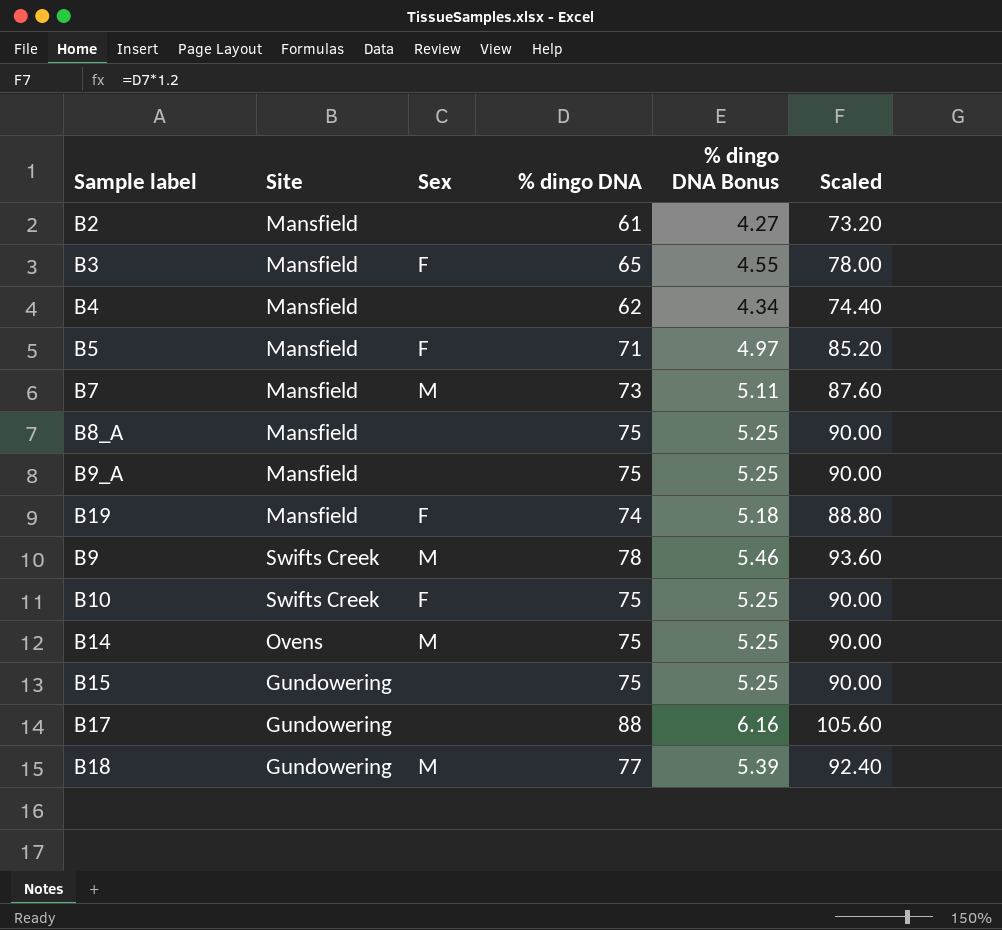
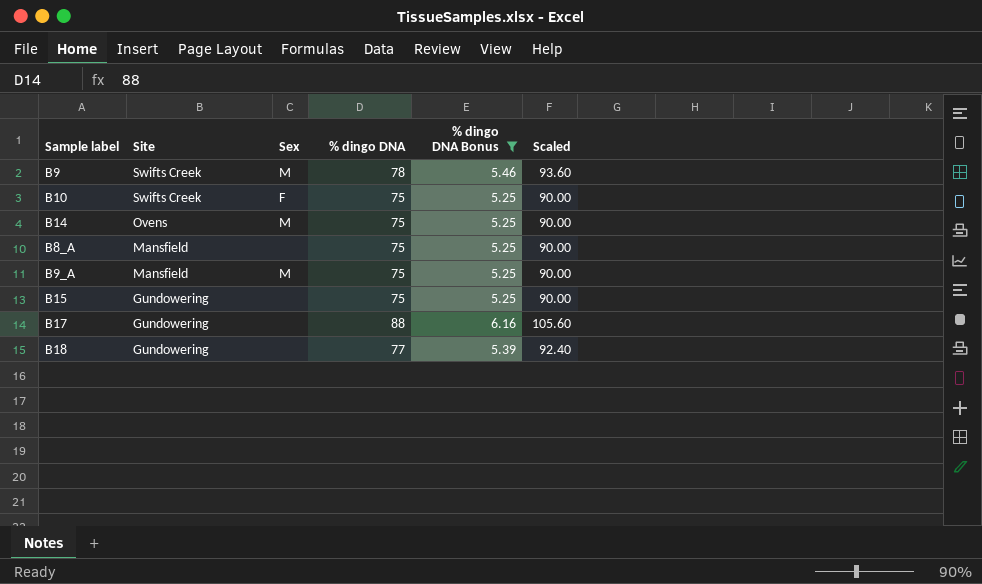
filter: none -> % dingo DNA Bonus >= 5.25
row order: none -> Site descending
B9_A | Sex: none -> M
B18 | Sex: M -> none

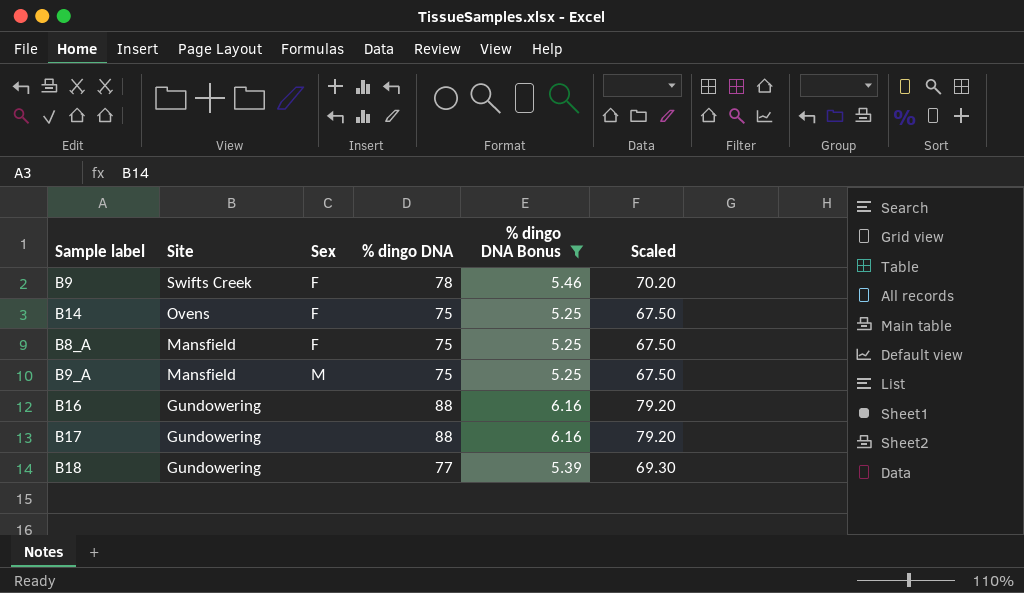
column Scaled | formula: [% dingo DNA] * 1.2 -> [% dingo DNA] * 0.9
row B10: Swifts Creek | F | 75 | 5.25 | 90.00 -> none
row B15: Gundowering | none | 75 | 5.25 | 90.00 -> none
B9 | Sex: M -> F
B14 | Sex: M -> F
B8_A | Sex: none -> F
row B16: none -> Gundowering | none | 88 | 6.16 | 79.20

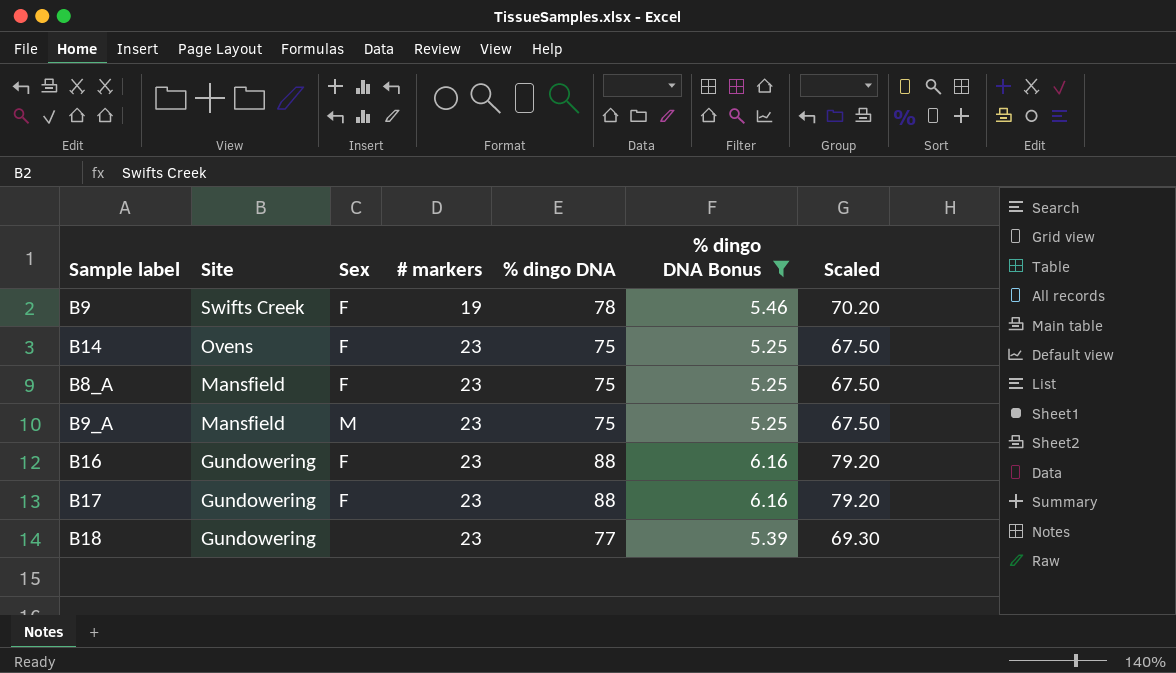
column # markers | position: none -> 4
B16 | Sex: none -> F
B17 | Sex: none -> F

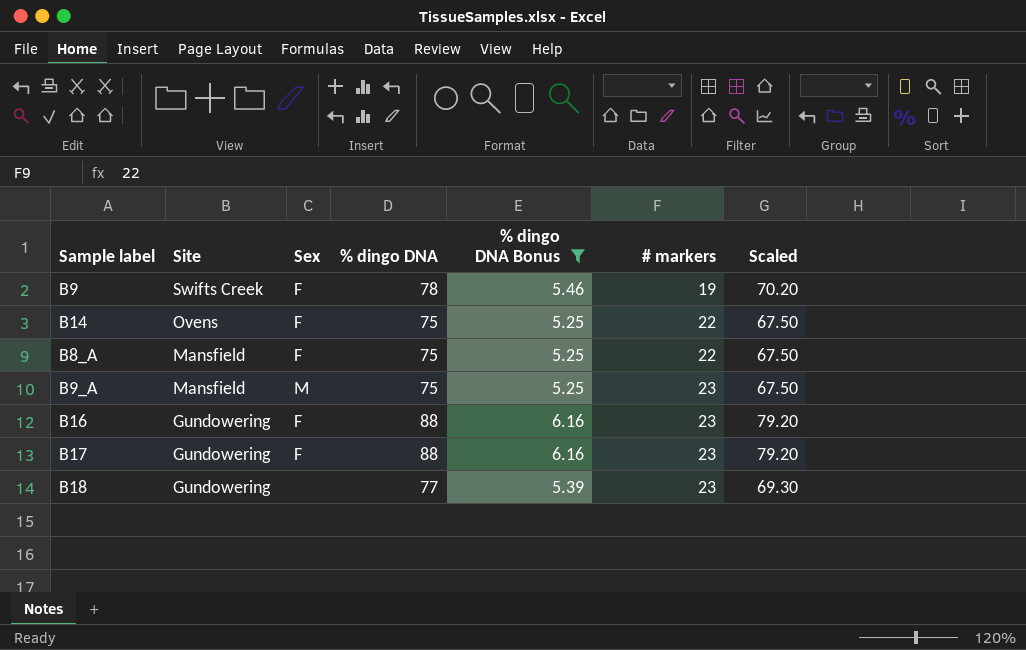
column # markers | position: 4 -> 6
B14 | # markers: 23 -> 22
B8_A | # markers: 23 -> 22

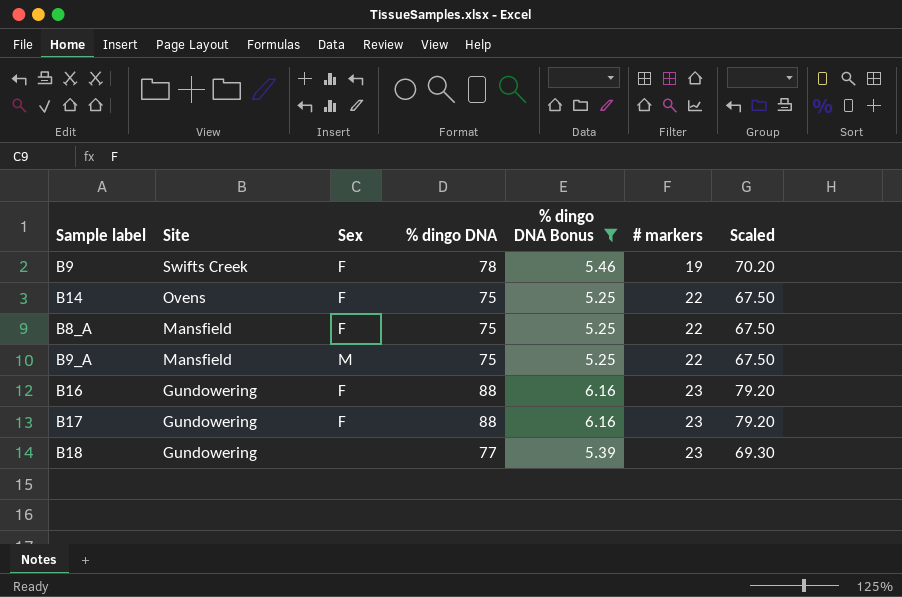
B9_A | # markers: 23 -> 22

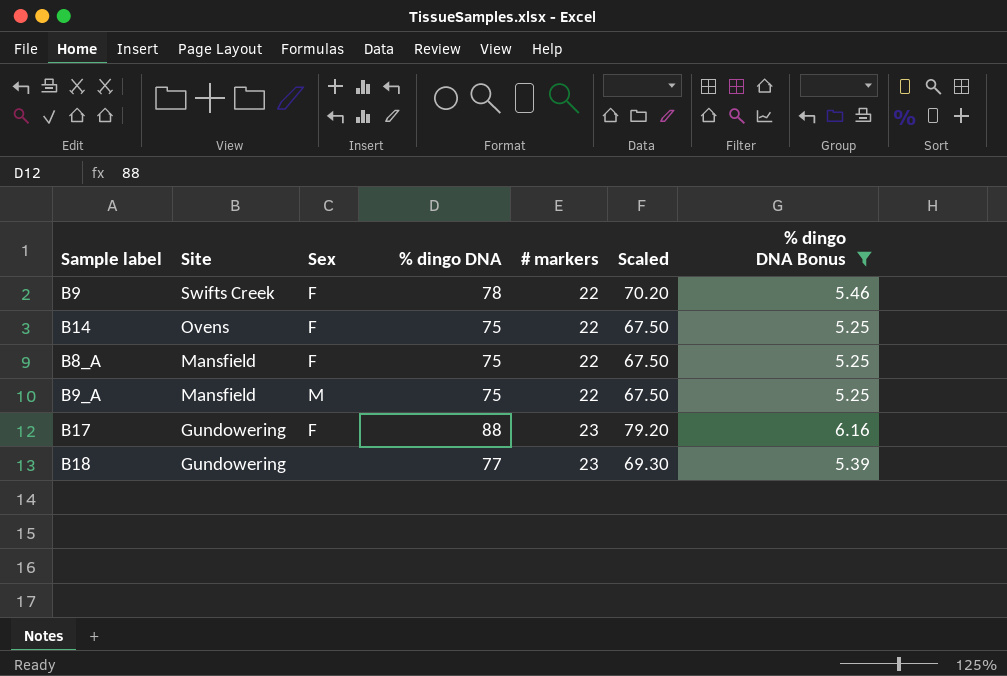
column % dingo DNA Bonus | position: 5 -> 7
row B16: Gundowering | F | 88 | 6.16 | 23 | 79.20 -> none
B9 | # markers: 19 -> 22

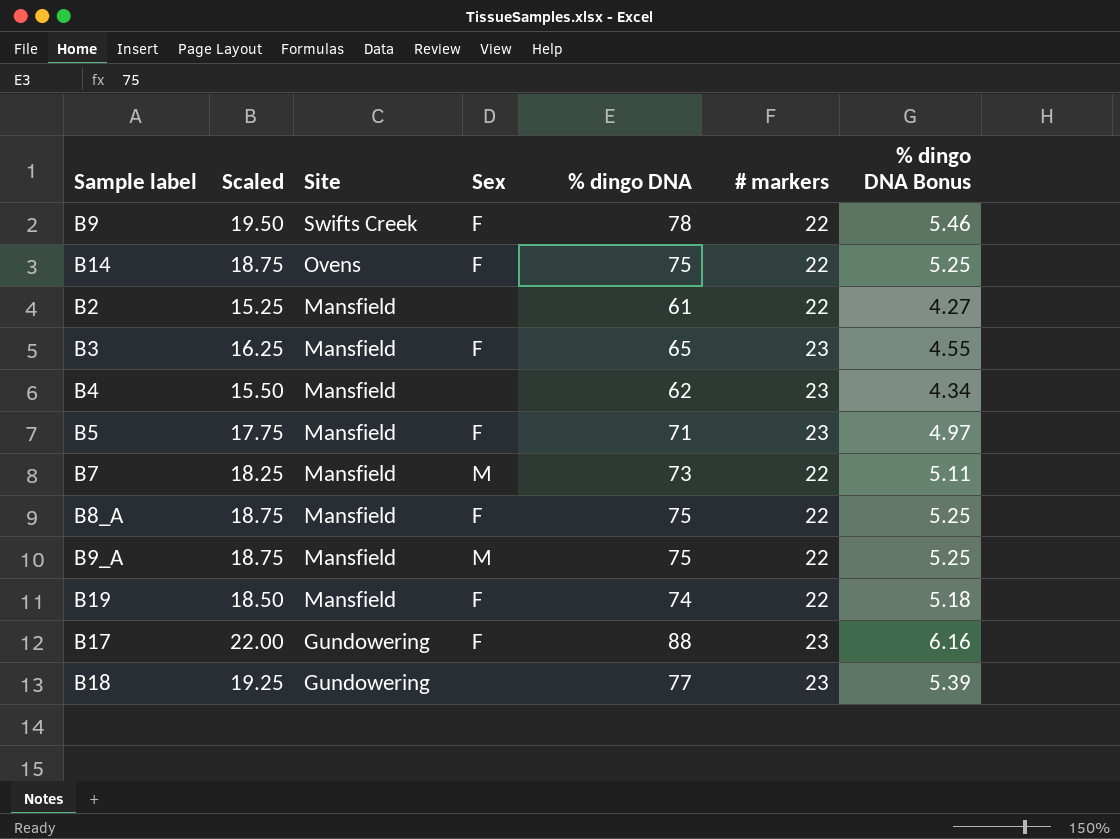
filter: % dingo DNA Bonus >= 5.25 -> none
column Scaled | formula: [% dingo DNA] * 0.9 -> [% dingo DNA] * 0.25
column Scaled | position: 6 -> 2

